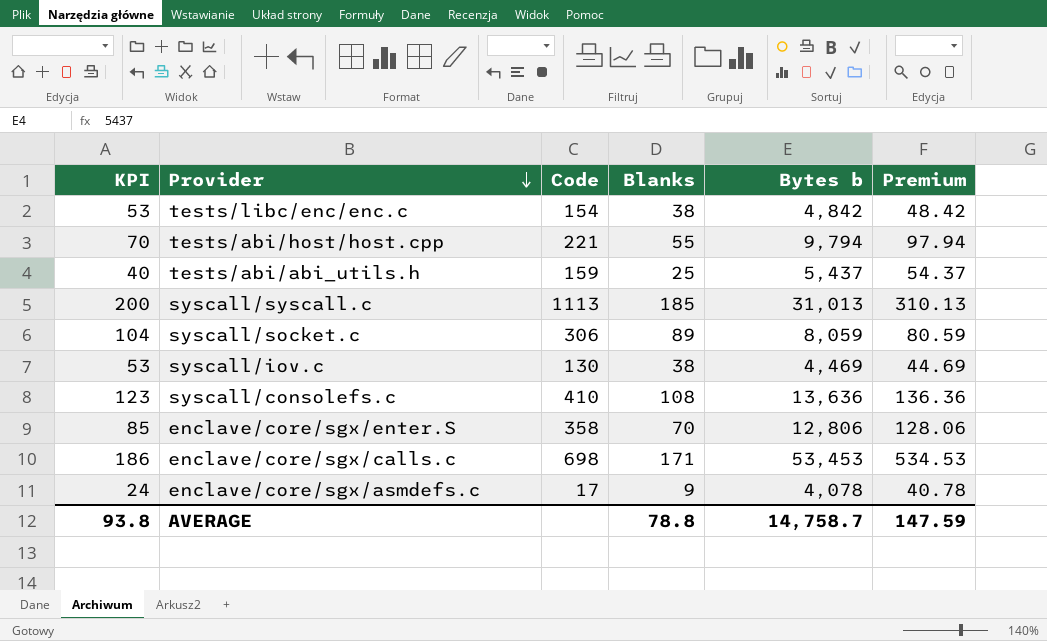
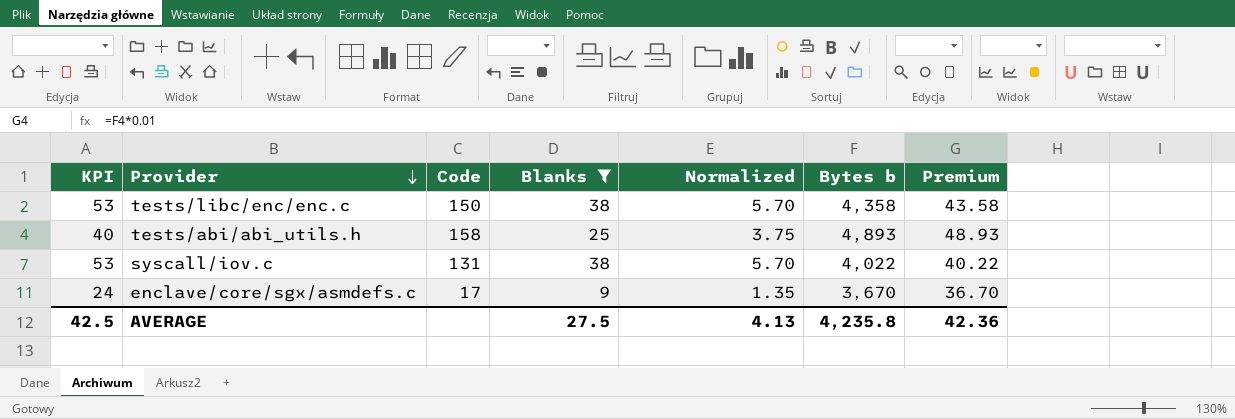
filter: none -> Blanks <= 38
column Normalized | formula: none -> [Blanks] * 0.15
tests/libc/enc/enc.c | Code: 154 -> 150
tests/libc/enc/enc.c | Bytes b: 4,842 -> 4,358
tests/libc/enc/enc.c | Premium: 48.42 -> 43.58
tests/abi/abi_utils.h | Code: 159 -> 158
tests/abi/abi_utils.h | Bytes b: 5,437 -> 4,893
tests/abi/abi_utils.h | Premium: 54.37 -> 48.93
syscall/iov.c | Code: 130 -> 131
syscall/iov.c | Bytes b: 4,469 -> 4,022
syscall/iov.c | Premium: 44.69 -> 40.22
enclave/core/sgx/asmdefs.c | Bytes b: 4,078 -> 3,670
enclave/core/sgx/asmdefs.c | Premium: 40.78 -> 36.70
AVERAGE | KPI: 93.8 -> 42.5
AVERAGE | Blanks: 78.8 -> 27.5
AVERAGE | Bytes b: 14,758.7 -> 4,235.8
AVERAGE | Premium: 147.59 -> 42.36

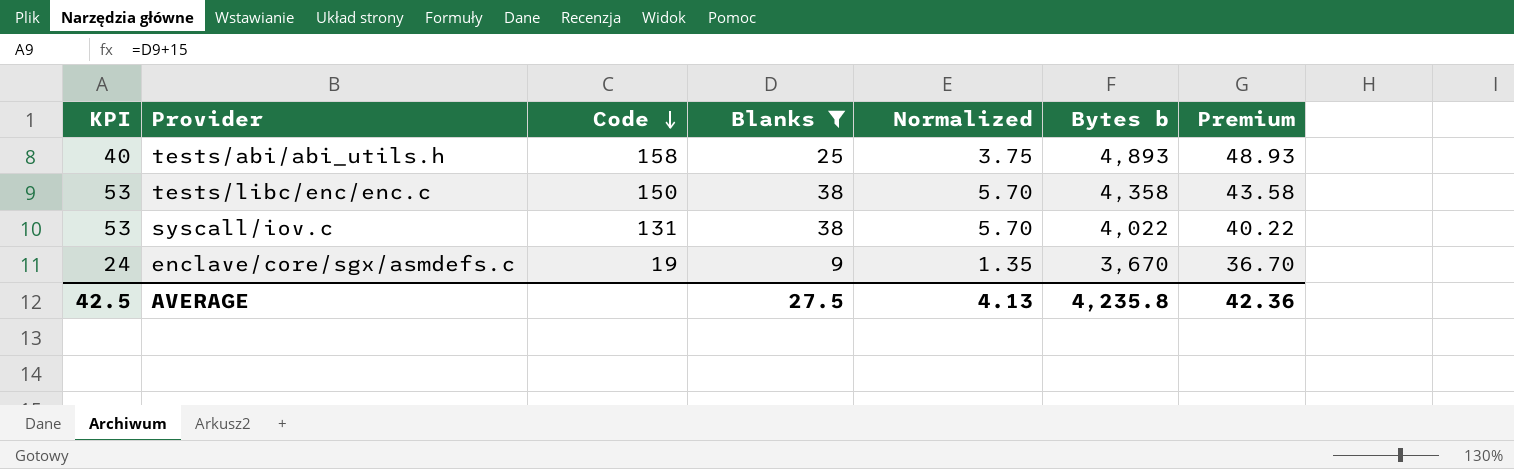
row order: Provider descending -> Code descending
enclave/core/sgx/asmdefs.c | Code: 17 -> 19

